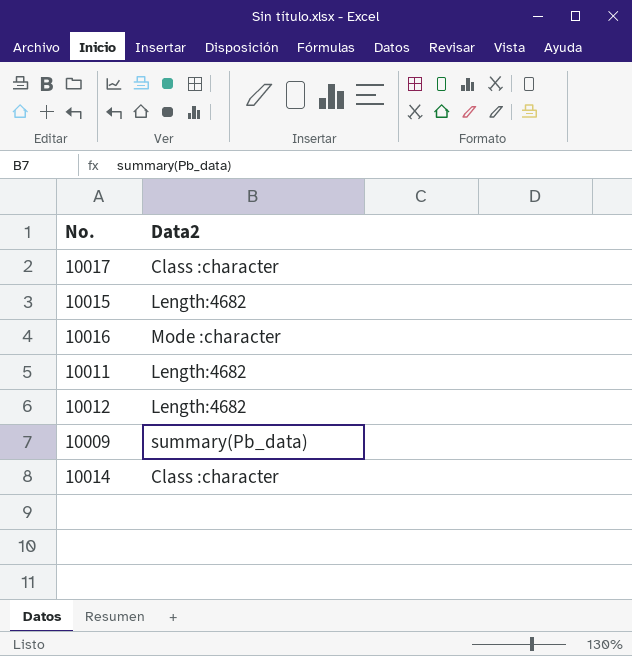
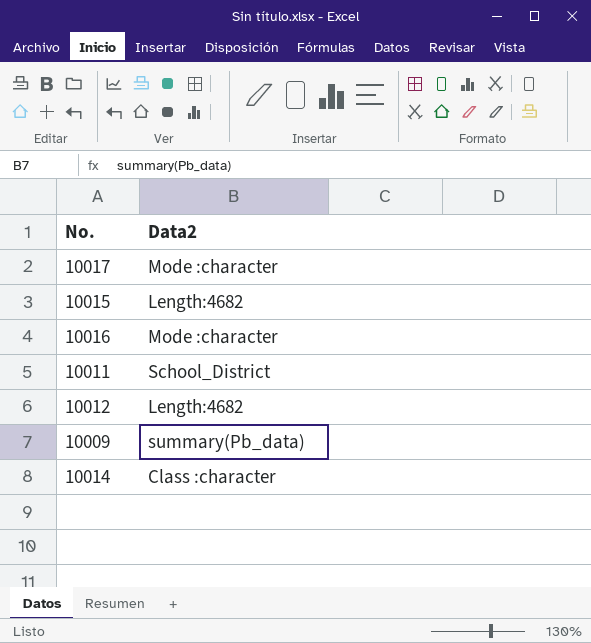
10017 | Data2: Class :character -> Mode :character
10011 | Data2: Length:4682 -> School_District

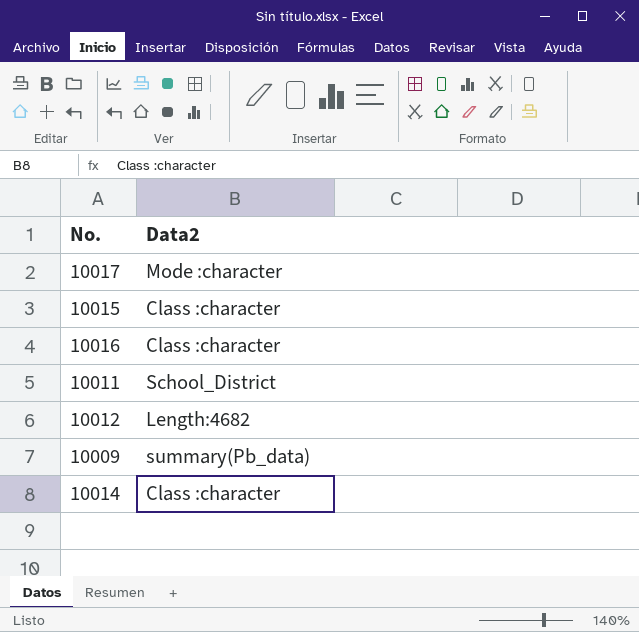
10015 | Data2: Length:4682 -> Class :character
10016 | Data2: Mode :character -> Class :character

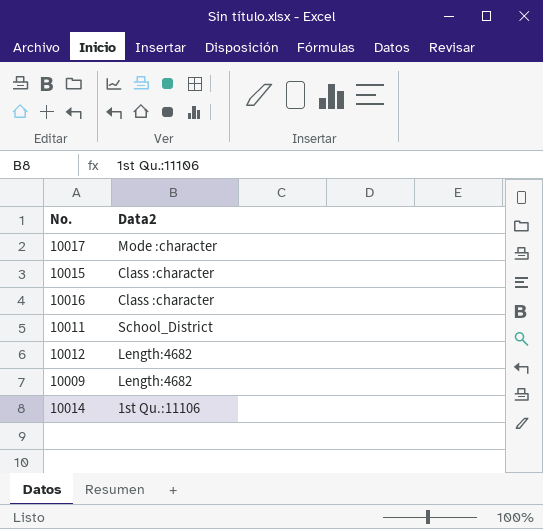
10009 | Data2: summary(Pb_data) -> Length:4682
10014 | Data2: Class :character -> 1st Qu.:11106

